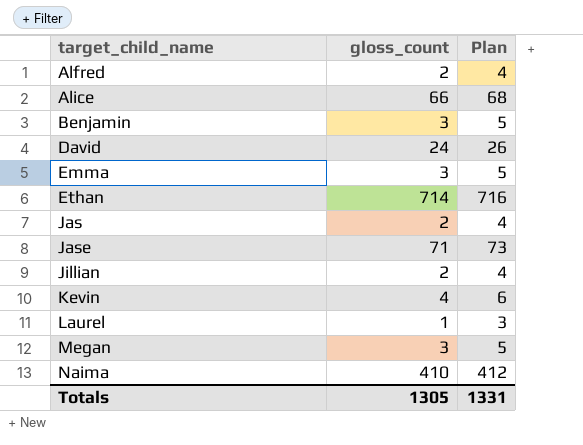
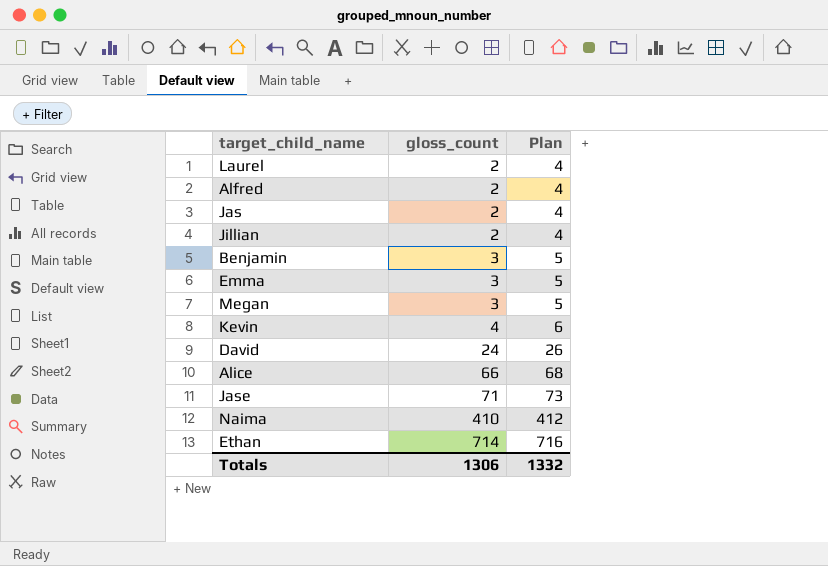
row order: target_child_name ascending -> gloss_count ascending
Laurel | gloss_count: 1 -> 2
Laurel | Plan: 3 -> 4
Totals | gloss_count: 1305 -> 1306
Totals | Plan: 1331 -> 1332

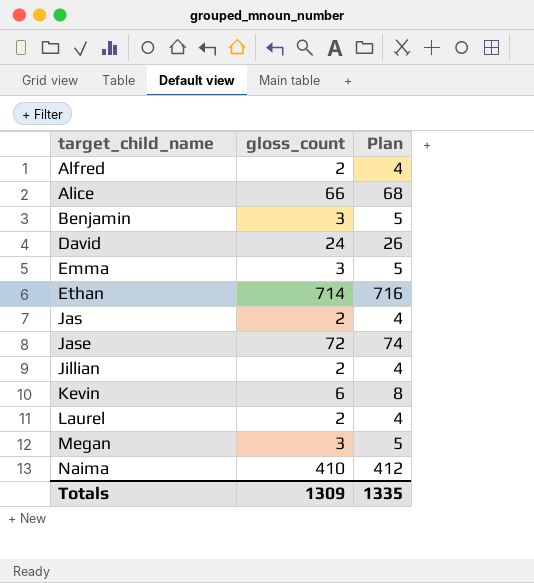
row order: gloss_count ascending -> target_child_name ascending
Jase | gloss_count: 71 -> 72
Jase | Plan: 73 -> 74
Kevin | gloss_count: 4 -> 6
Kevin | Plan: 6 -> 8
Totals | gloss_count: 1306 -> 1309
Totals | Plan: 1332 -> 1335

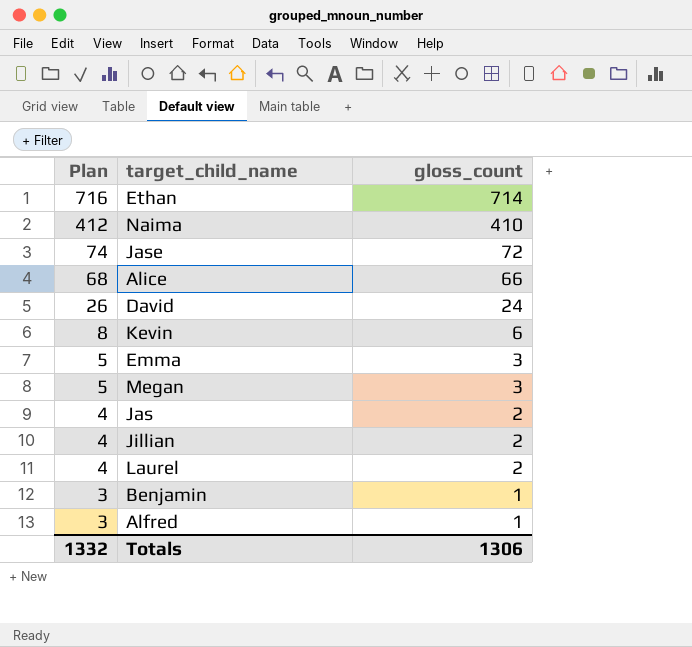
row order: target_child_name ascending -> Plan descending
column Plan | position: 3 -> 1
Benjamin | Plan: 5 -> 3
Benjamin | gloss_count: 3 -> 1
Alfred | Plan: 4 -> 3
Alfred | gloss_count: 2 -> 1
Totals | Plan: 1335 -> 1332
Totals | gloss_count: 1309 -> 1306

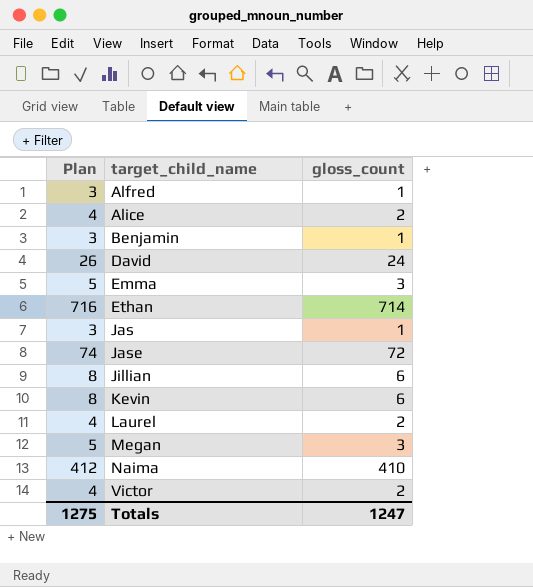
row order: Plan descending -> target_child_name ascending
Alice | Plan: 68 -> 4
Alice | gloss_count: 66 -> 2
Jas | Plan: 4 -> 3
Jas | gloss_count: 2 -> 1
Jillian | Plan: 4 -> 8
Jillian | gloss_count: 2 -> 6
row Victor: none -> 4 | 2
Totals | Plan: 1332 -> 1275
Totals | gloss_count: 1306 -> 1247

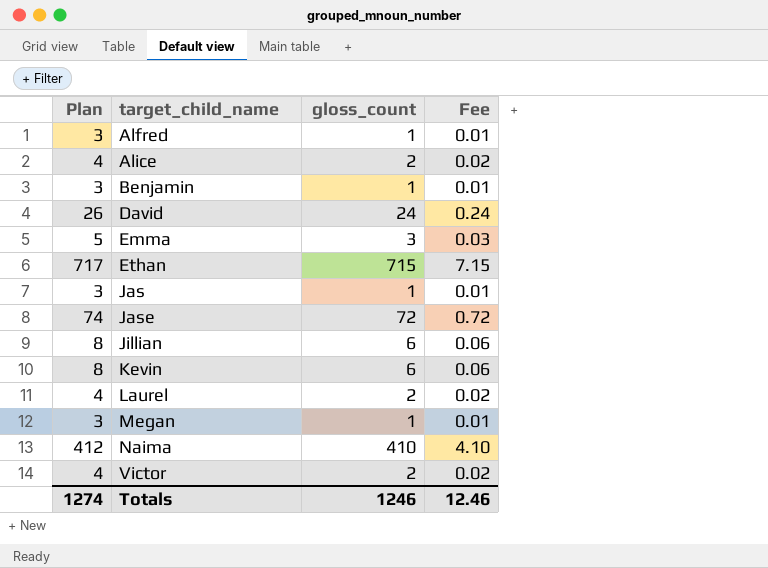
column Fee | formula: none -> [gloss_count] * 0.01
Ethan | Plan: 716 -> 717
Ethan | gloss_count: 714 -> 715
Megan | Plan: 5 -> 3
Megan | gloss_count: 3 -> 1
Totals | Plan: 1275 -> 1274
Totals | gloss_count: 1247 -> 1246

